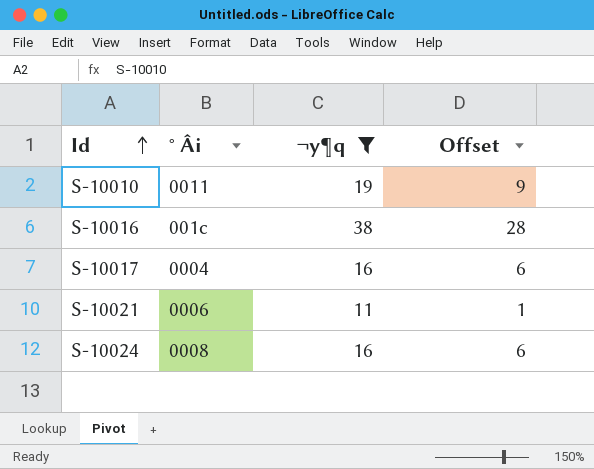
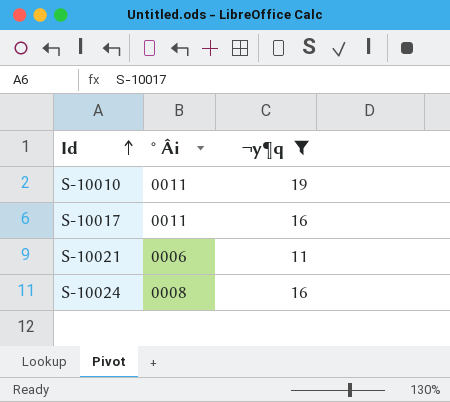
column Offset | formula: [¬y¶q] - 10 -> none
row S-10016: 001c | 38 | 28 -> none
S-10017 | ° Âi: 0004 -> 0011

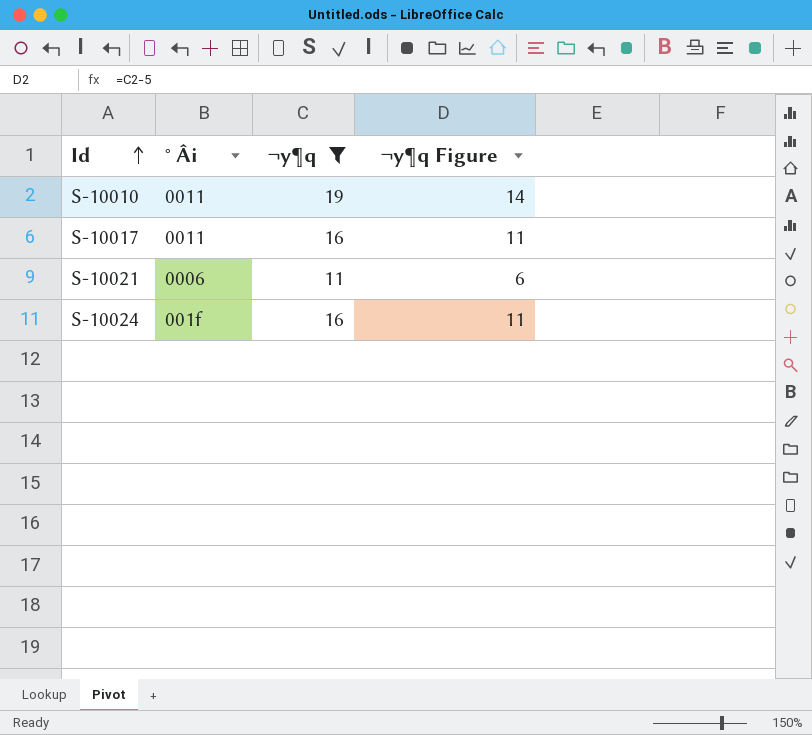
column ¬y¶q Figure | formula: none -> [¬y¶q] - 5
S-10024 | ° Âi: 0008 -> 001f

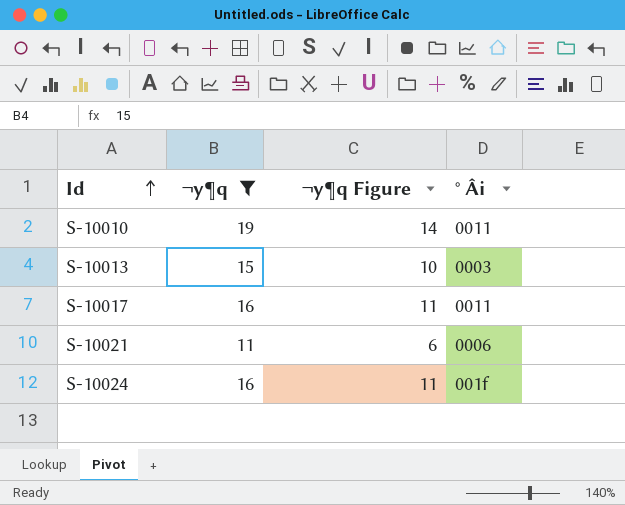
column ° Âi | position: 2 -> 4
row S-10013: none -> 15 | 10 | 0003

